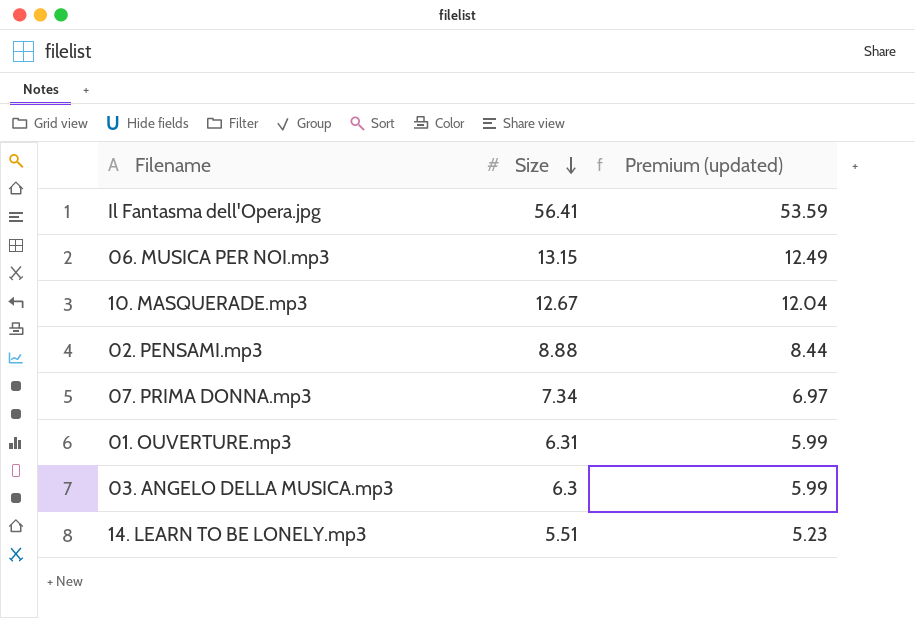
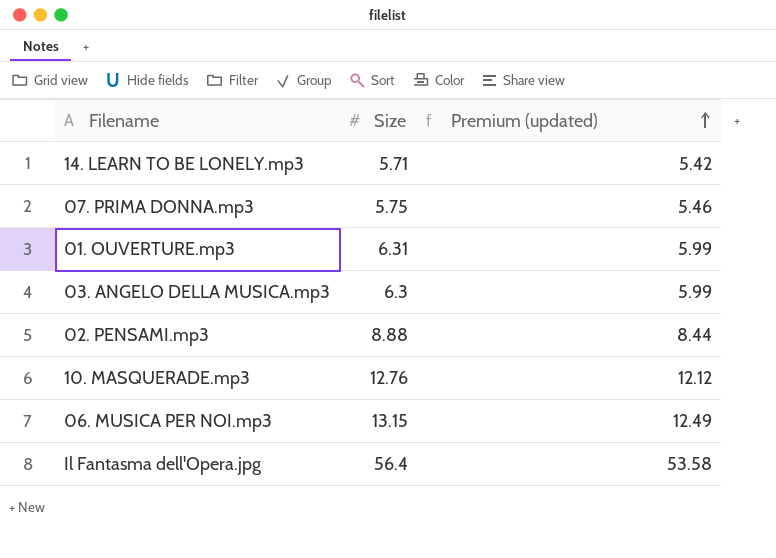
row order: Size descending -> Premium (updated) ascending
14. LEARN TO BE LONELY.mp3 | Size: 5.51 -> 5.71
14. LEARN TO BE LONELY.mp3 | Premium (updated): 5.23 -> 5.42
07. PRIMA DONNA.mp3 | Size: 7.34 -> 5.75
07. PRIMA DONNA.mp3 | Premium (updated): 6.97 -> 5.46
10. MASQUERADE.mp3 | Size: 12.67 -> 12.76
10. MASQUERADE.mp3 | Premium (updated): 12.04 -> 12.12
Il Fantasma dell'Opera.jpg | Size: 56.41 -> 56.4
Il Fantasma dell'Opera.jpg | Premium (updated): 53.59 -> 53.58

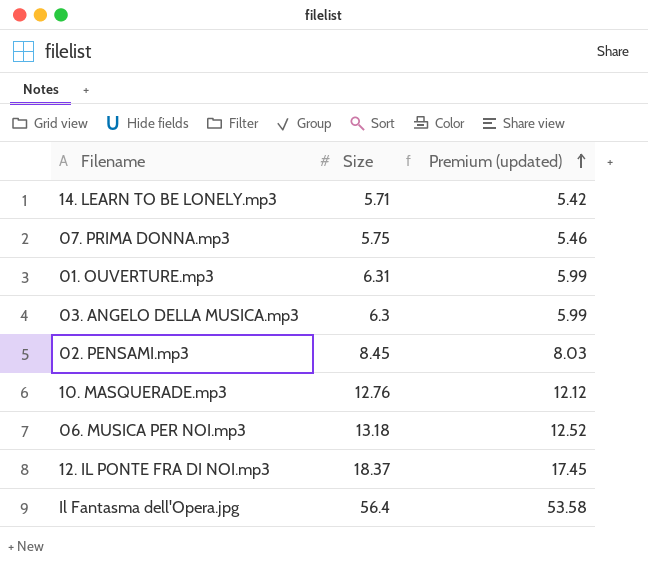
02. PENSAMI.mp3 | Size: 8.88 -> 8.45
02. PENSAMI.mp3 | Premium (updated): 8.44 -> 8.03
06. MUSICA PER NOI.mp3 | Size: 13.15 -> 13.18
06. MUSICA PER NOI.mp3 | Premium (updated): 12.49 -> 12.52
row 12. IL PONTE FRA DI NOI.mp3: none -> 18.37 | 17.45

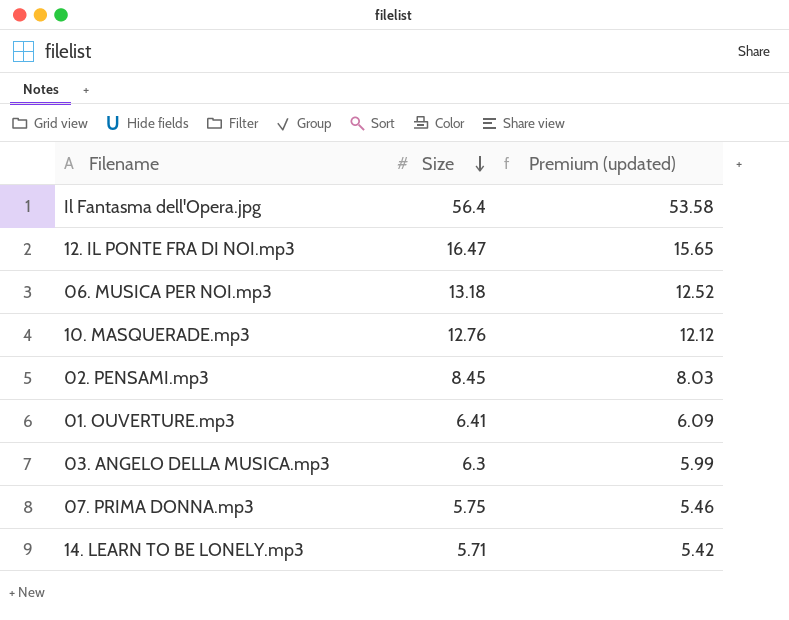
row order: Premium (updated) ascending -> Size descending
12. IL PONTE FRA DI NOI.mp3 | Size: 18.37 -> 16.47
12. IL PONTE FRA DI NOI.mp3 | Premium (updated): 17.45 -> 15.65
01. OUVERTURE.mp3 | Size: 6.31 -> 6.41
01. OUVERTURE.mp3 | Premium (updated): 5.99 -> 6.09

